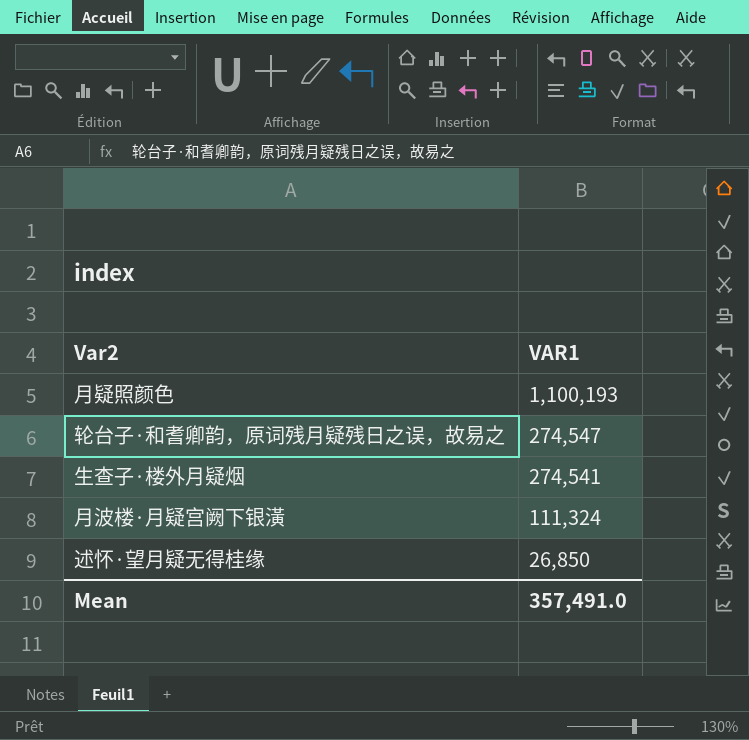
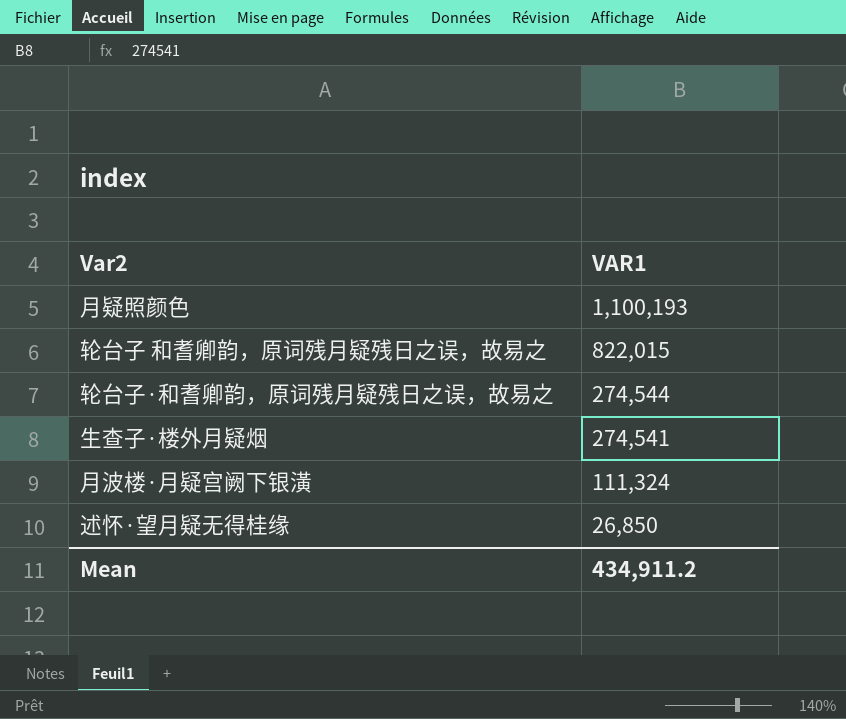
row 轮台子 和耆卿韵，原词残月疑残日之误，故易之: none -> 822,015
轮台子·和耆卿韵，原词残月疑残日之误，故易之 | VAR1: 274,547 -> 274,544
Mean | VAR1: 357,491.0 -> 434,911.2

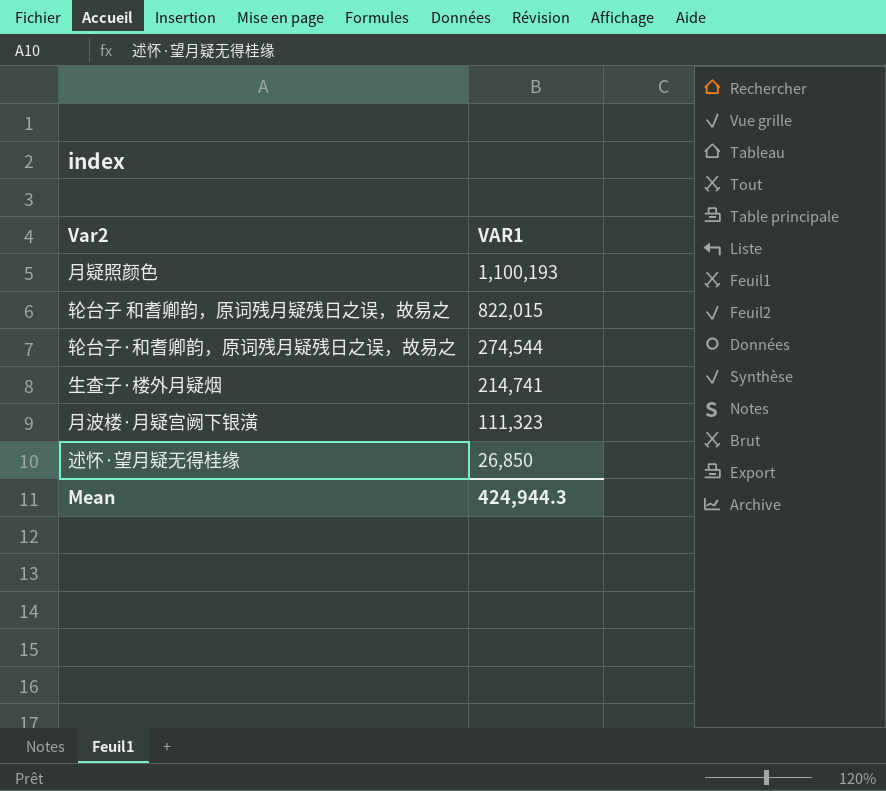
生查子·楼外月疑烟 | VAR1: 274,541 -> 214,741
月波楼·月疑宫阙下银潢 | VAR1: 111,324 -> 111,323
Mean | VAR1: 434,911.2 -> 424,944.3

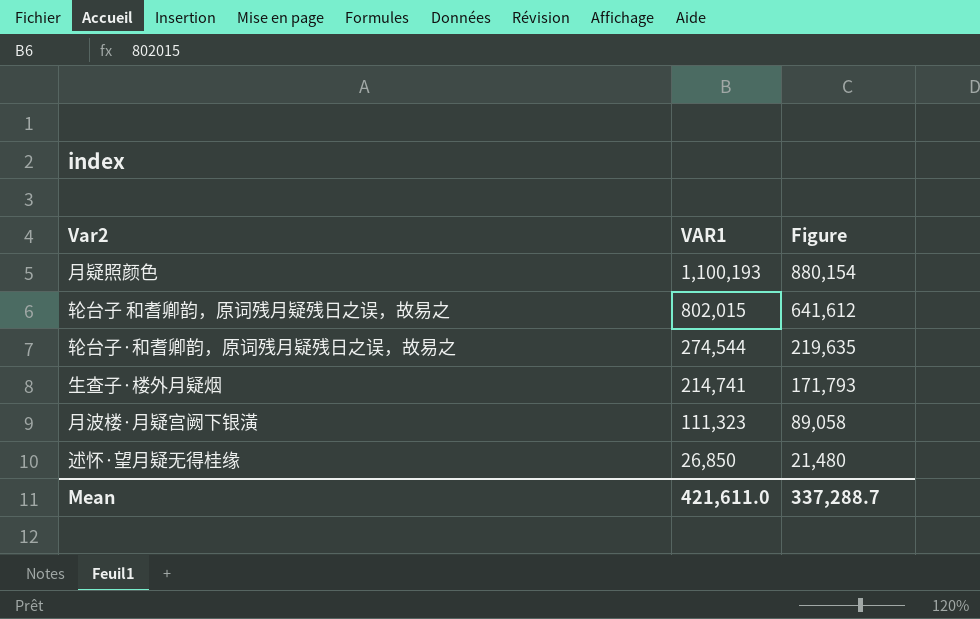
column Figure | formula: none -> [VAR1] * 0.8
轮台子 和耆卿韵，原词残月疑残日之误，故易之 | VAR1: 822,015 -> 802,015
Mean | VAR1: 424,944.3 -> 421,611.0

